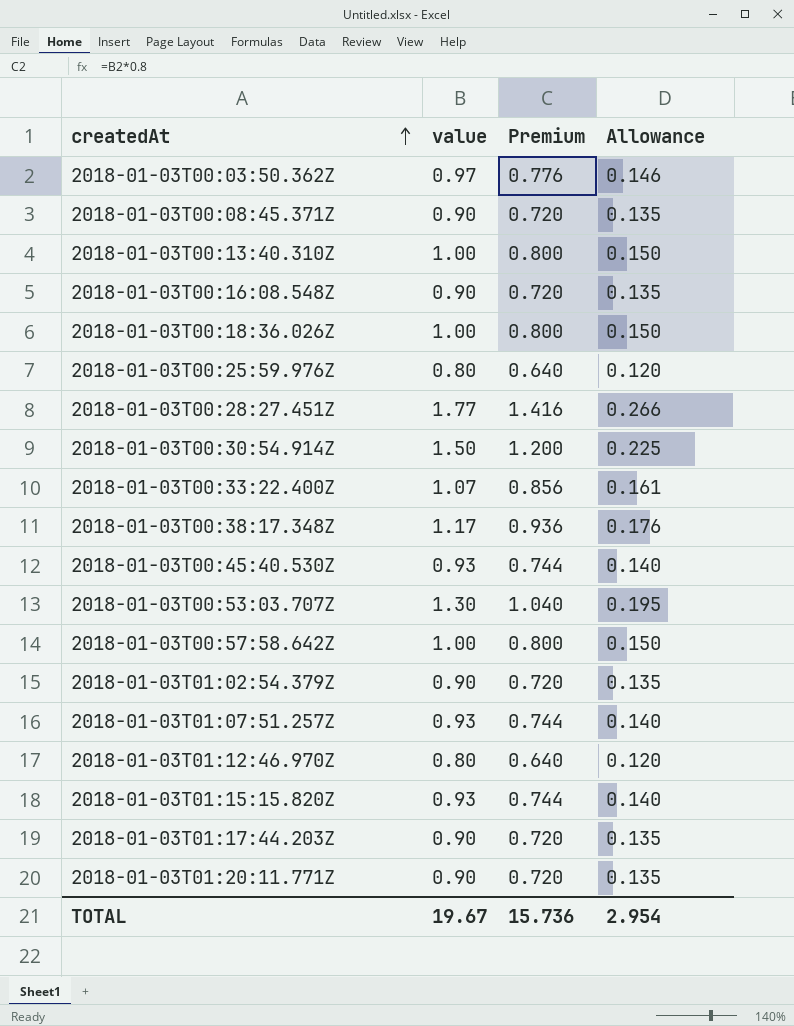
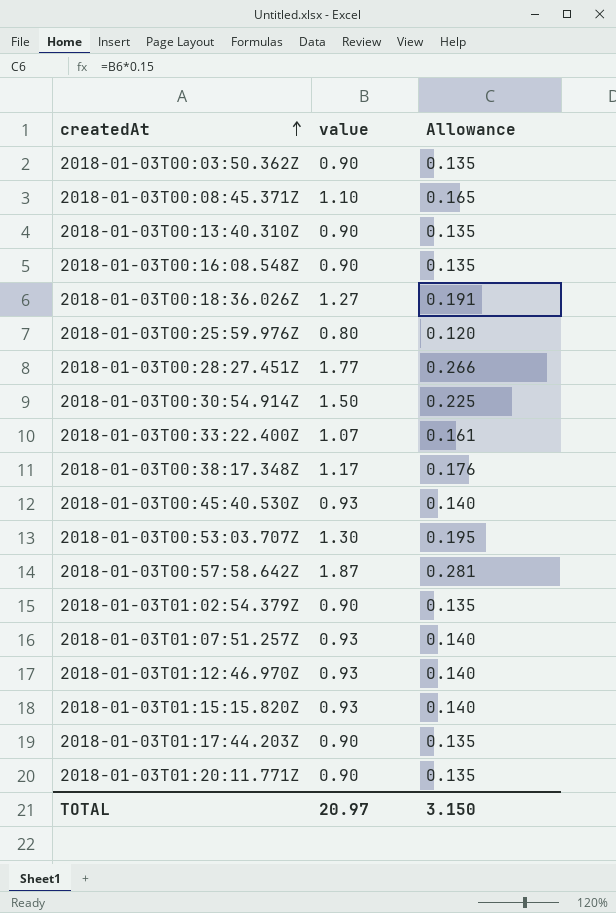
column Premium | formula: [value] * 0.8 -> none
2018-01-03T00:03:50.362Z | value: 0.97 -> 0.90
2018-01-03T00:03:50.362Z | Allowance: 0.146 -> 0.135
2018-01-03T00:08:45.371Z | value: 0.90 -> 1.10
2018-01-03T00:08:45.371Z | Allowance: 0.135 -> 0.165
2018-01-03T00:13:40.310Z | value: 1.00 -> 0.90
2018-01-03T00:13:40.310Z | Allowance: 0.150 -> 0.135
2018-01-03T00:18:36.026Z | value: 1.00 -> 1.27
2018-01-03T00:18:36.026Z | Allowance: 0.150 -> 0.191
2018-01-03T00:57:58.642Z | value: 1.00 -> 1.87
2018-01-03T00:57:58.642Z | Allowance: 0.150 -> 0.281
2018-01-03T01:12:46.970Z | value: 0.80 -> 0.93
2018-01-03T01:12:46.970Z | Allowance: 0.120 -> 0.140
TOTAL | value: 19.67 -> 20.97
TOTAL | Allowance: 2.954 -> 3.150

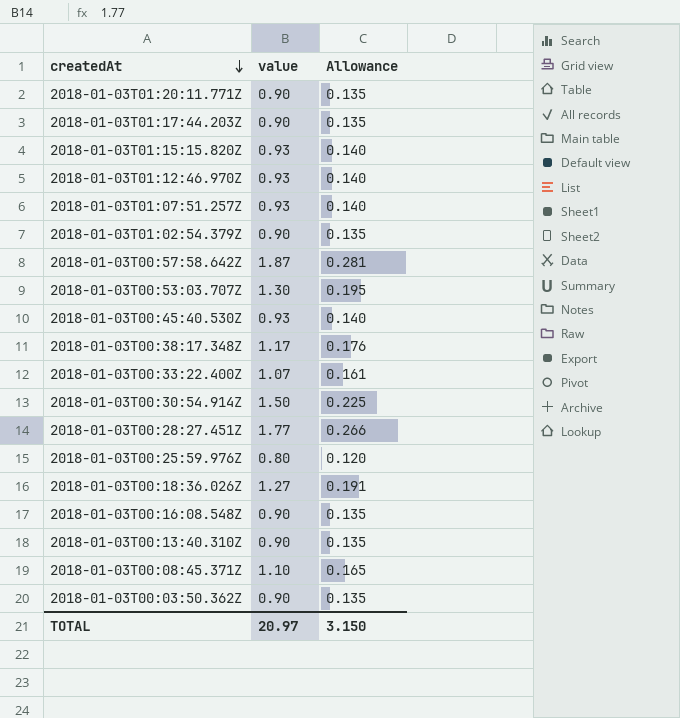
row order: createdAt ascending -> createdAt descending

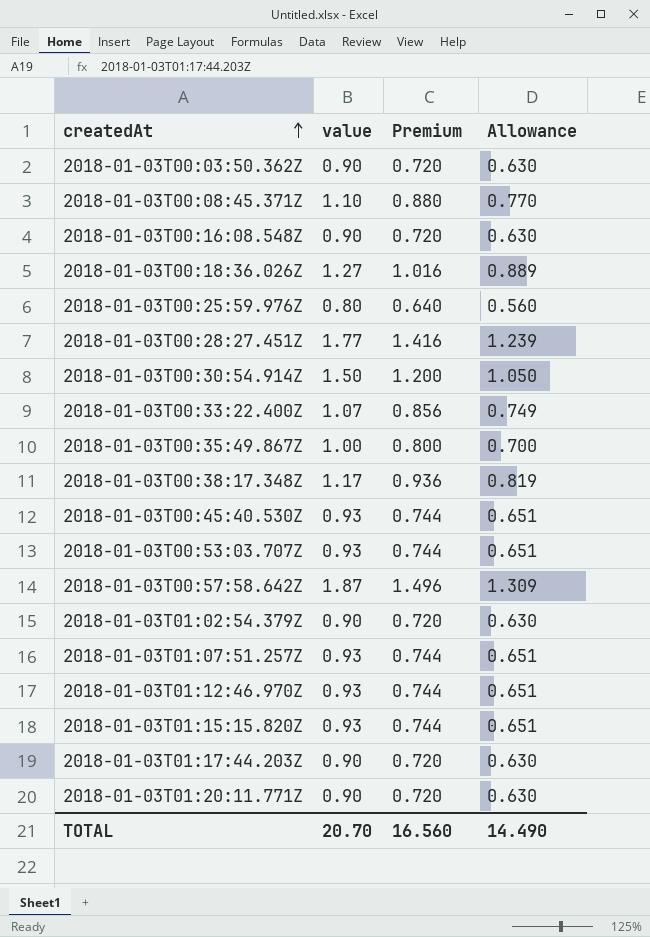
row order: createdAt descending -> createdAt ascending
column Premium | formula: none -> [value] * 0.8
column Allowance | formula: [value] * 0.15 -> [value] * 0.7
row 2018-01-03T00:13:40.310Z: 0.90 | 0.135 -> none
row 2018-01-03T00:35:49.867Z: none -> 1.00 | 0.800 | 0.700
2018-01-03T00:53:03.707Z | value: 1.30 -> 0.93
TOTAL | value: 20.97 -> 20.70
TOTAL | Allowance: 3.150 -> 14.490

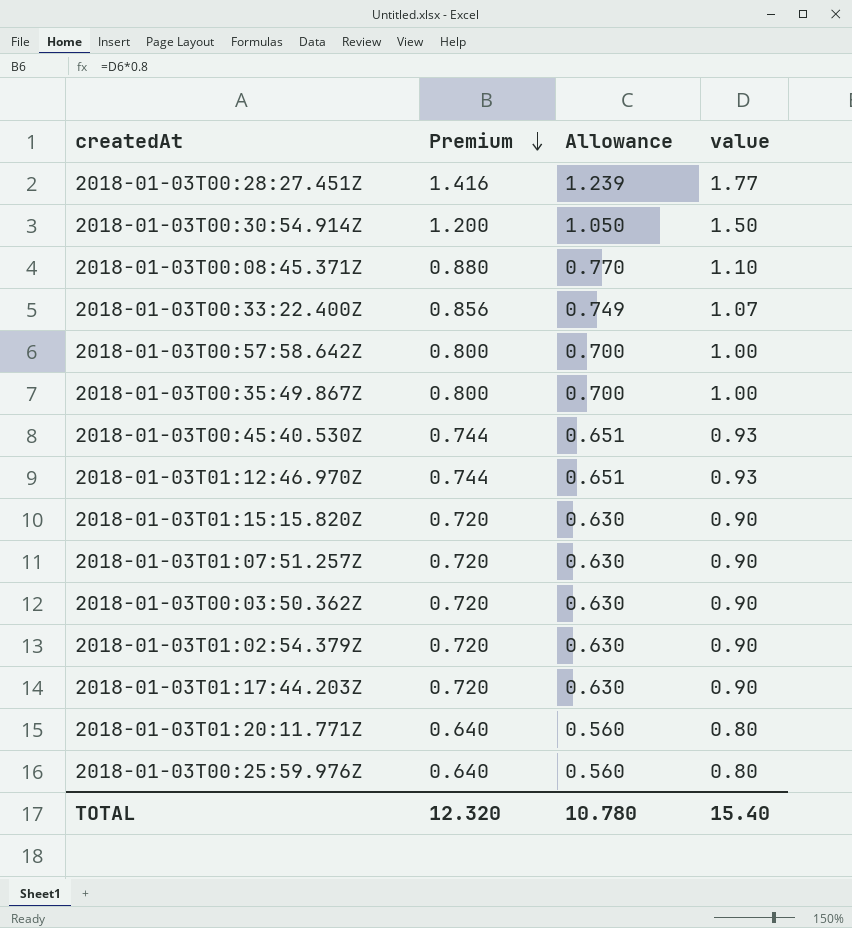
row order: createdAt ascending -> Premium descending
column value | position: 2 -> 4
row 2018-01-03T00:16:08.548Z: 0.90 | 0.720 | 0.630 -> none
row 2018-01-03T00:18:36.026Z: 1.27 | 1.016 | 0.889 -> none
row 2018-01-03T00:38:17.348Z: 1.17 | 0.936 | 0.819 -> none
row 2018-01-03T00:53:03.707Z: 0.93 | 0.744 | 0.651 -> none
2018-01-03T00:57:58.642Z | Premium: 1.496 -> 0.800
2018-01-03T00:57:58.642Z | Allowance: 1.309 -> 0.700
2018-01-03T00:57:58.642Z | value: 1.87 -> 1.00
2018-01-03T01:15:15.820Z | Premium: 0.744 -> 0.720
2018-01-03T01:15:15.820Z | Allowance: 0.651 -> 0.630
2018-01-03T01:15:15.820Z | value: 0.93 -> 0.90
2018-01-03T01:07:51.257Z | Premium: 0.744 -> 0.720
2018-01-03T01:07:51.257Z | Allowance: 0.651 -> 0.630
2018-01-03T01:07:51.257Z | value: 0.93 -> 0.90
2018-01-03T01:20:11.771Z | Premium: 0.720 -> 0.640
2018-01-03T01:20:11.771Z | Allowance: 0.630 -> 0.560
2018-01-03T01:20:11.771Z | value: 0.90 -> 0.80
TOTAL | Premium: 16.560 -> 12.320
TOTAL | Allowance: 14.490 -> 10.780
TOTAL | value: 20.70 -> 15.40

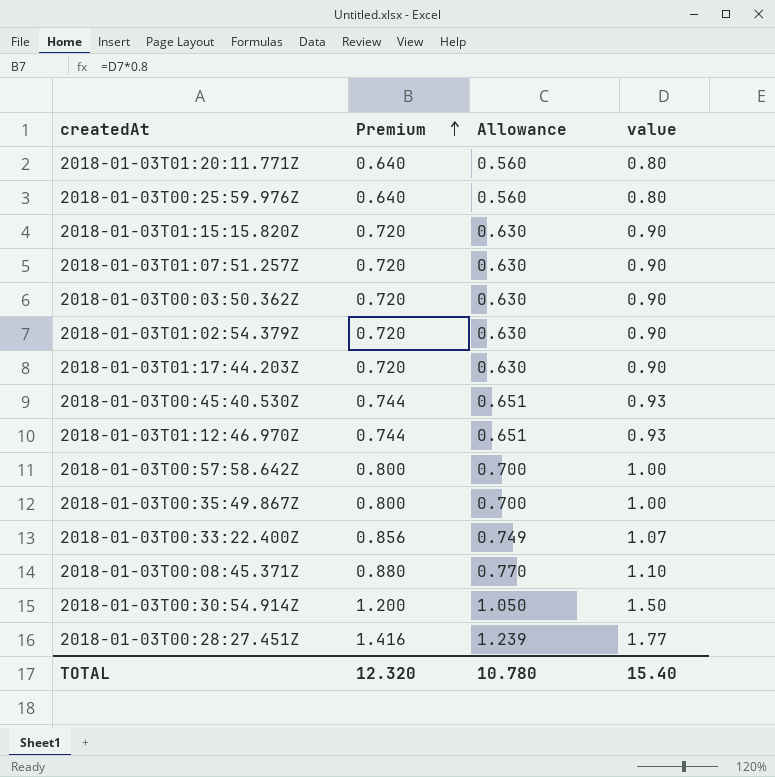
row order: Premium descending -> Premium ascending

